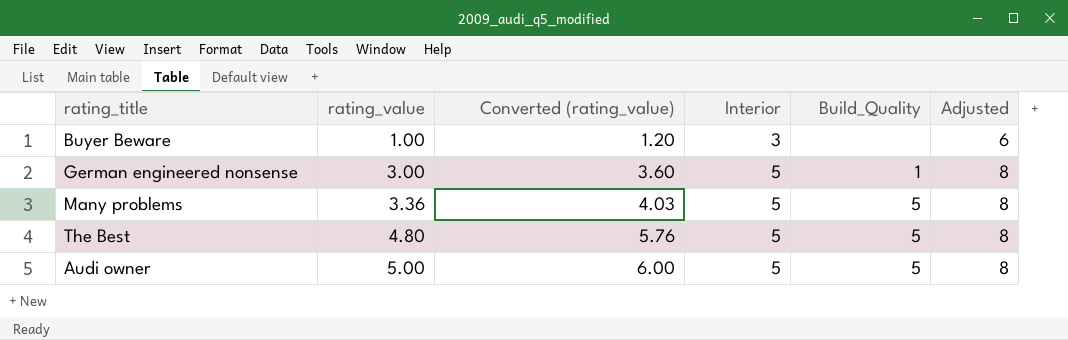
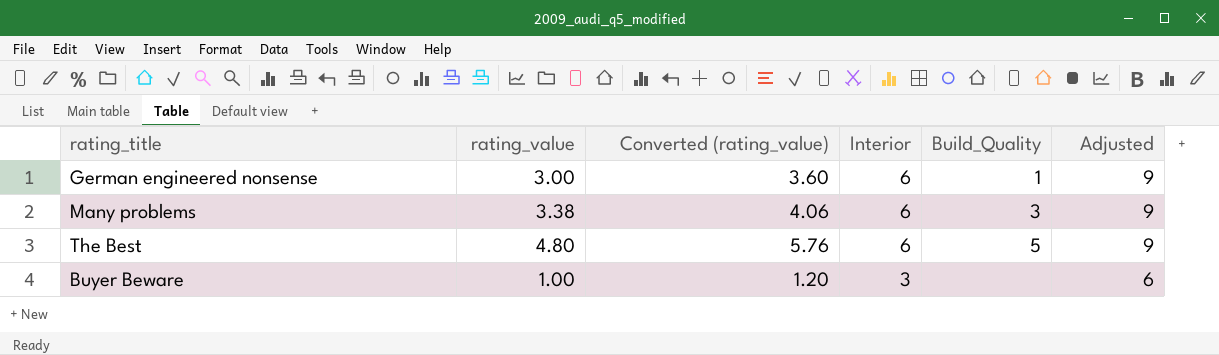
row order: rating_value ascending -> Interior descending
row Audi owner: 5.00 | 6.00 | 5 | 5 | 8 -> none
German engineered nonsense | Interior: 5 -> 6
German engineered nonsense | Adjusted: 8 -> 9
Many problems | rating_value: 3.36 -> 3.38
Many problems | Converted (rating_value): 4.03 -> 4.06
Many problems | Interior: 5 -> 6
Many problems | Build_Quality: 5 -> 3
Many problems | Adjusted: 8 -> 9
The Best | Interior: 5 -> 6
The Best | Adjusted: 8 -> 9

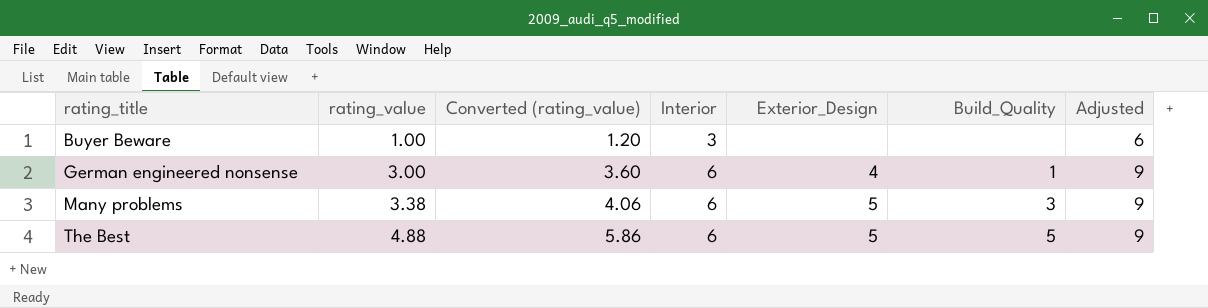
row order: Interior descending -> rating_title ascending
column Exterior_Design | position: none -> 5
The Best | rating_value: 4.80 -> 4.88
The Best | Converted (rating_value): 5.76 -> 5.86

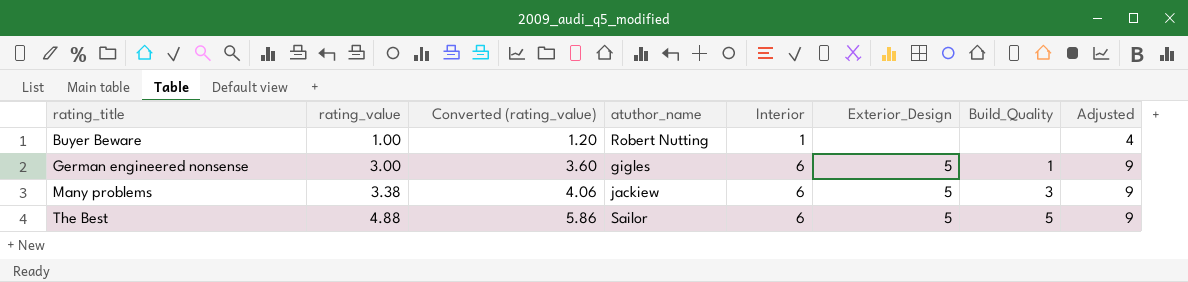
column atuthor_name | position: none -> 4
Buyer Beware | Interior: 3 -> 1
Buyer Beware | Adjusted: 6 -> 4
German engineered nonsense | Exterior_Design: 4 -> 5

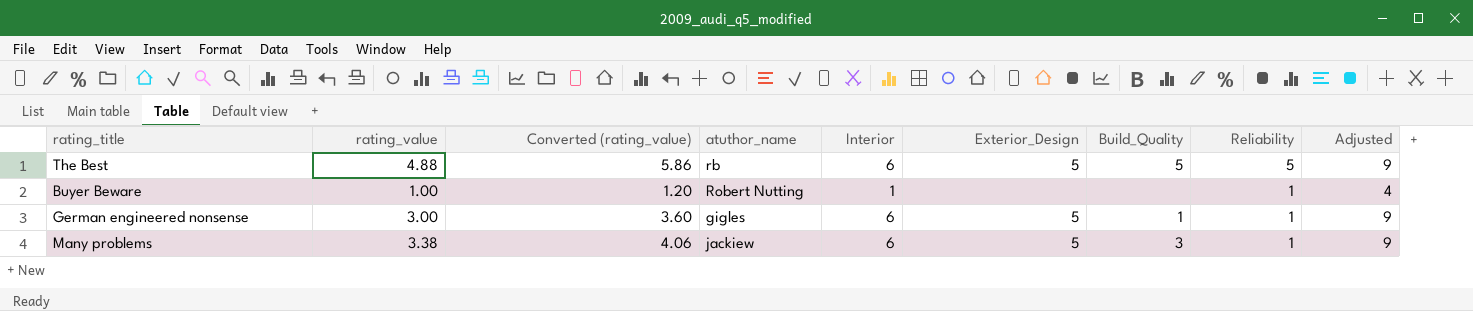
row order: rating_title ascending -> Reliability descending
column Reliability | position: none -> 8
The Best | atuthor_name: Sailor -> rb

